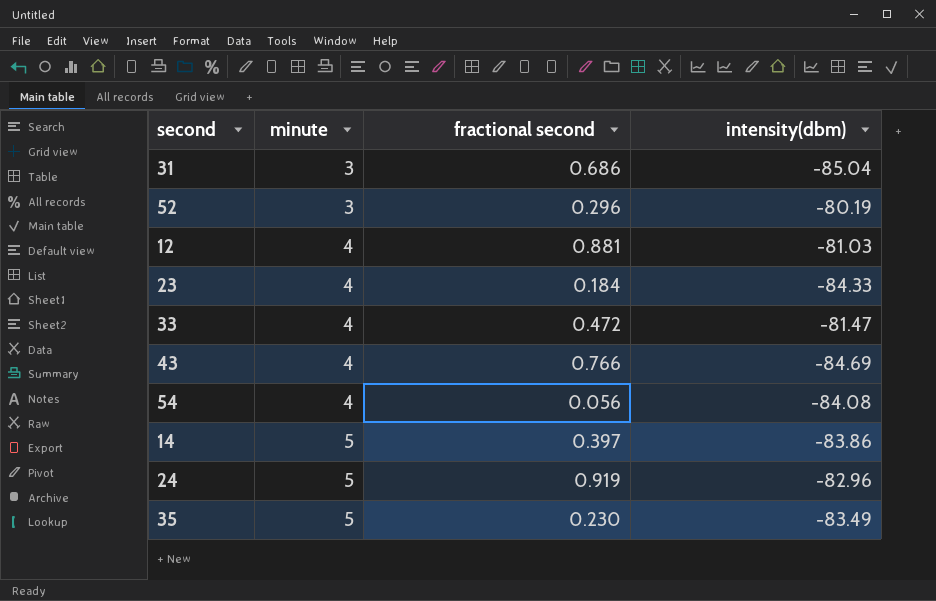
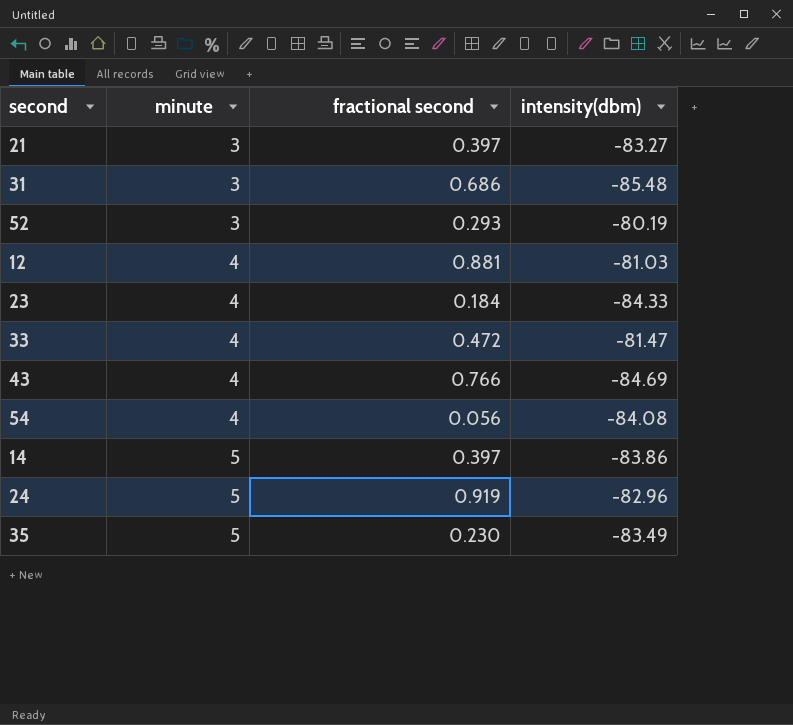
row 21: none -> 3 | 0.397 | -83.27
31 | intensity(dbm): -85.04 -> -85.48
52 | fractional second: 0.296 -> 0.293

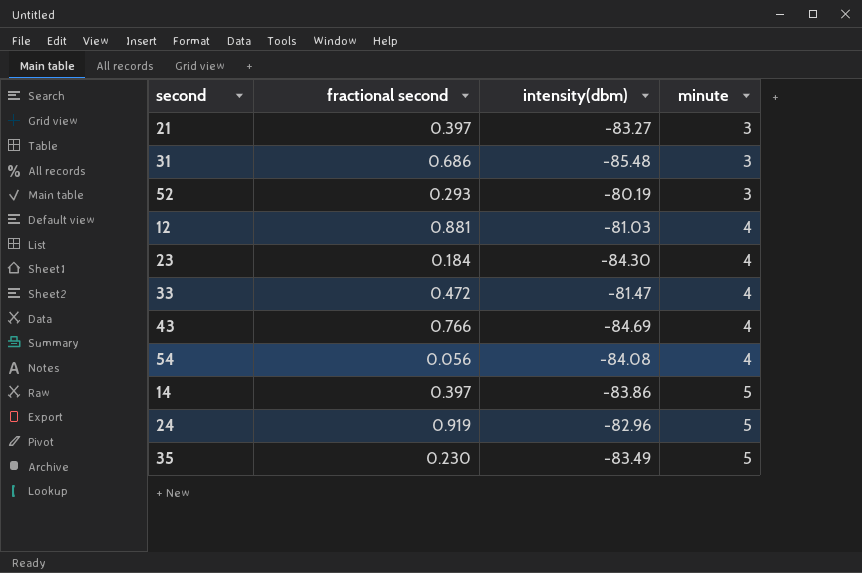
column minute | position: 2 -> 4
23 | intensity(dbm): -84.33 -> -84.30

